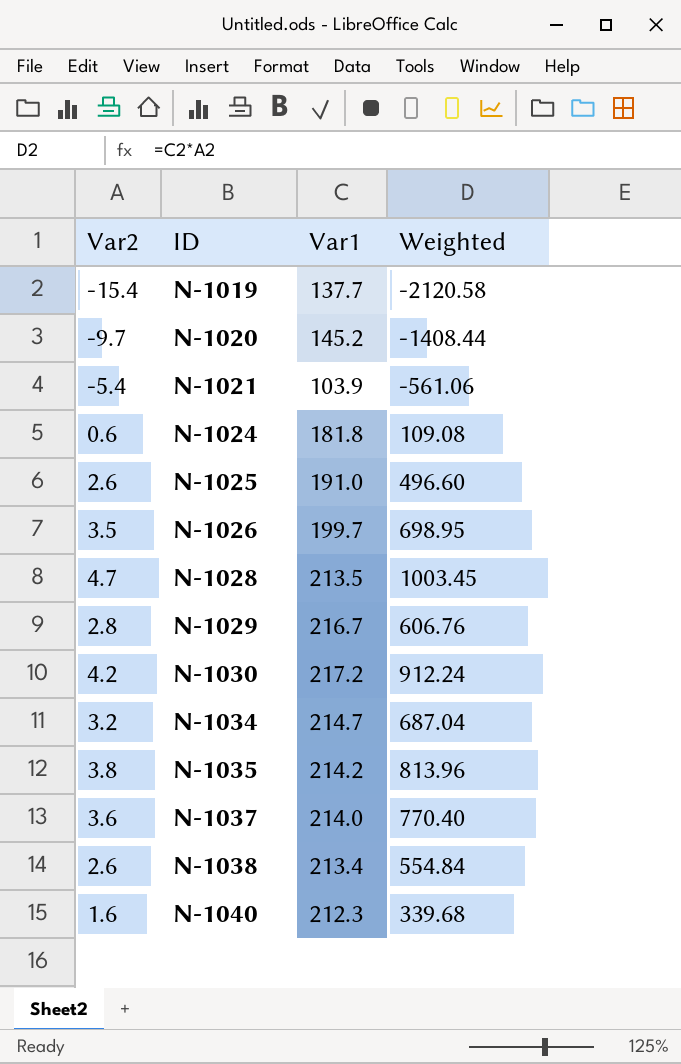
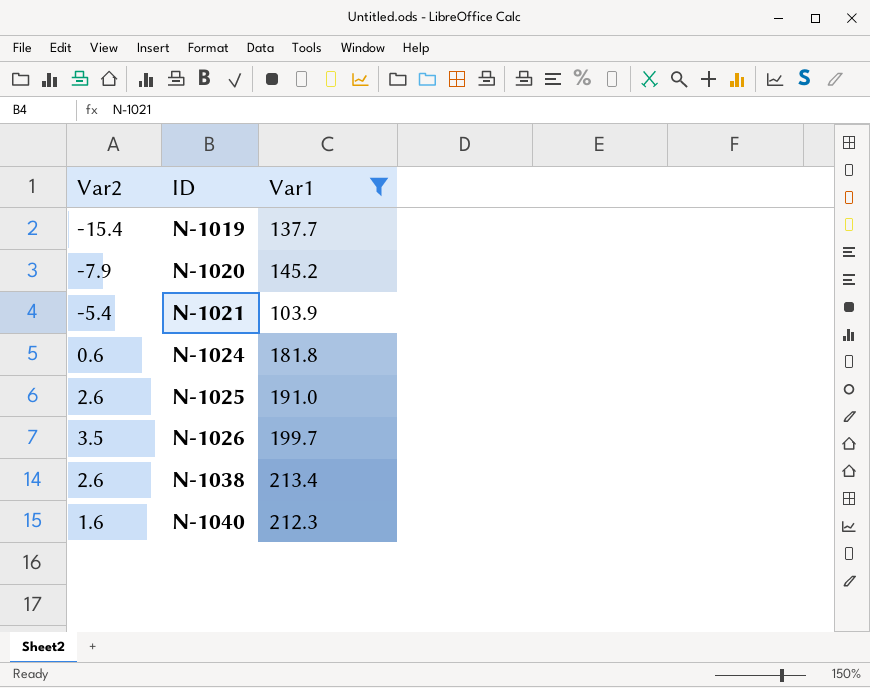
filter: none -> Var1 <= 213.4
column Weighted | formula: [Var2] * [Var1] -> none
N-1020 | Var2: -9.7 -> -7.9

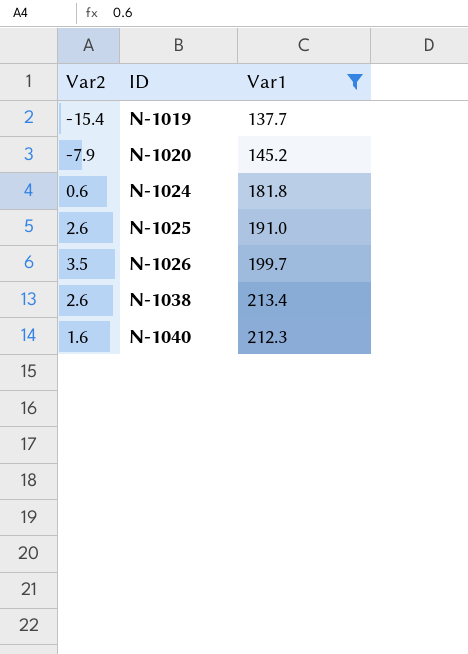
row N-1021: -5.4 | 103.9 -> none

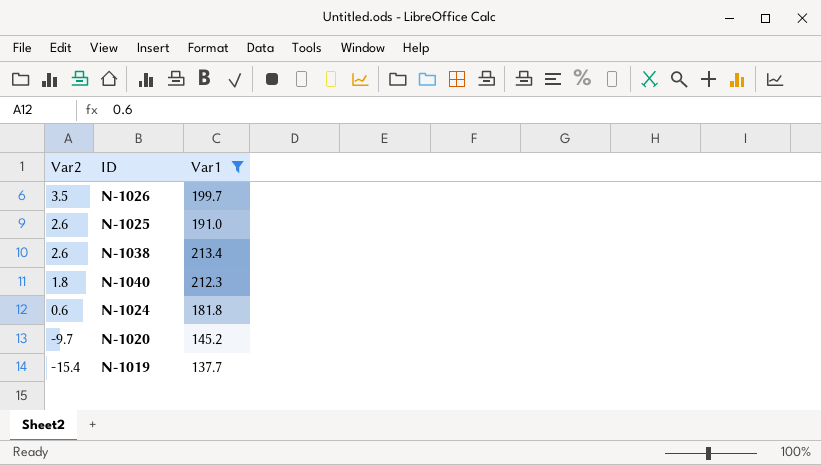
row order: ID ascending -> Var2 descending
N-1040 | Var2: 1.6 -> 1.8
N-1020 | Var2: -7.9 -> -9.7

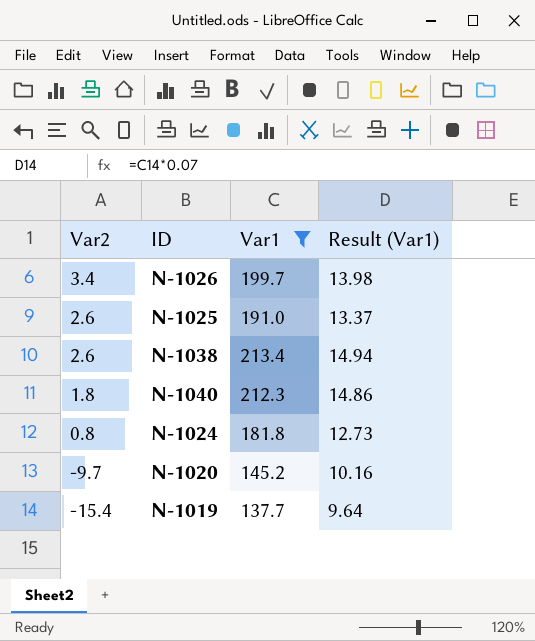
column Result (Var1) | formula: none -> [Var1] * 0.07
N-1026 | Var2: 3.5 -> 3.4
N-1024 | Var2: 0.6 -> 0.8

